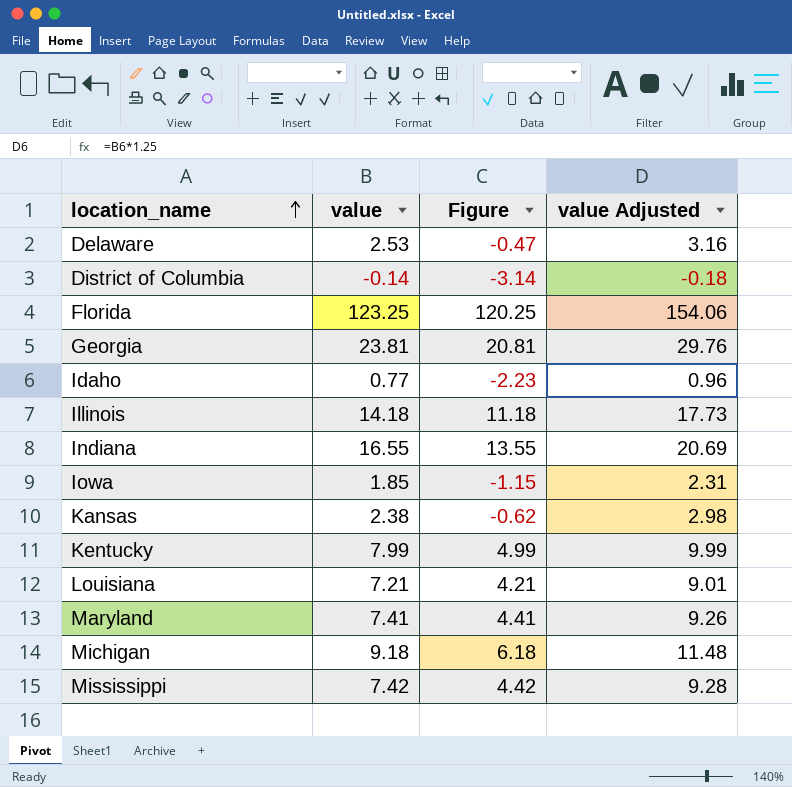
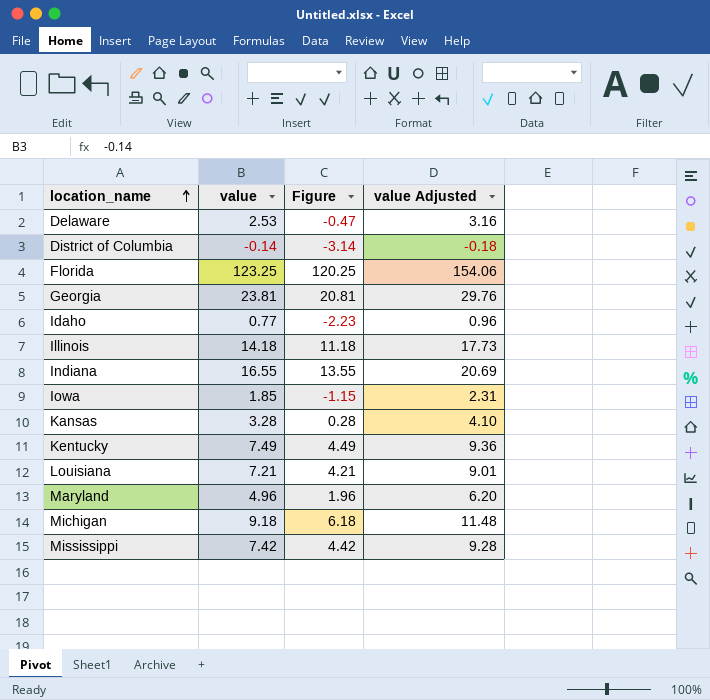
Kansas | value: 2.38 -> 3.28
Kansas | Figure: -0.62 -> 0.28
Kansas | value Adjusted: 2.98 -> 4.10
Kentucky | value: 7.99 -> 7.49
Kentucky | Figure: 4.99 -> 4.49
Kentucky | value Adjusted: 9.99 -> 9.36
Maryland | value: 7.41 -> 4.96
Maryland | Figure: 4.41 -> 1.96
Maryland | value Adjusted: 9.26 -> 6.20

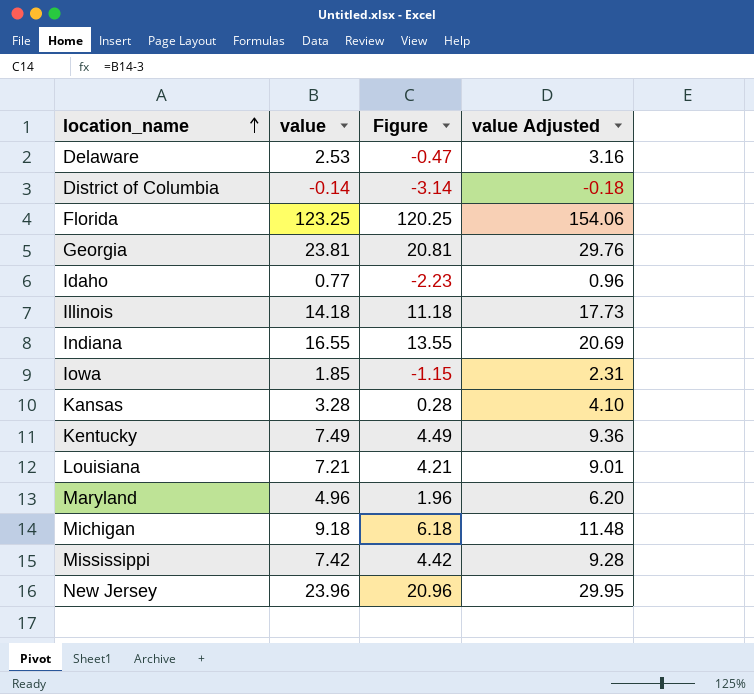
row New Jersey: none -> 23.96 | 20.96 | 29.95

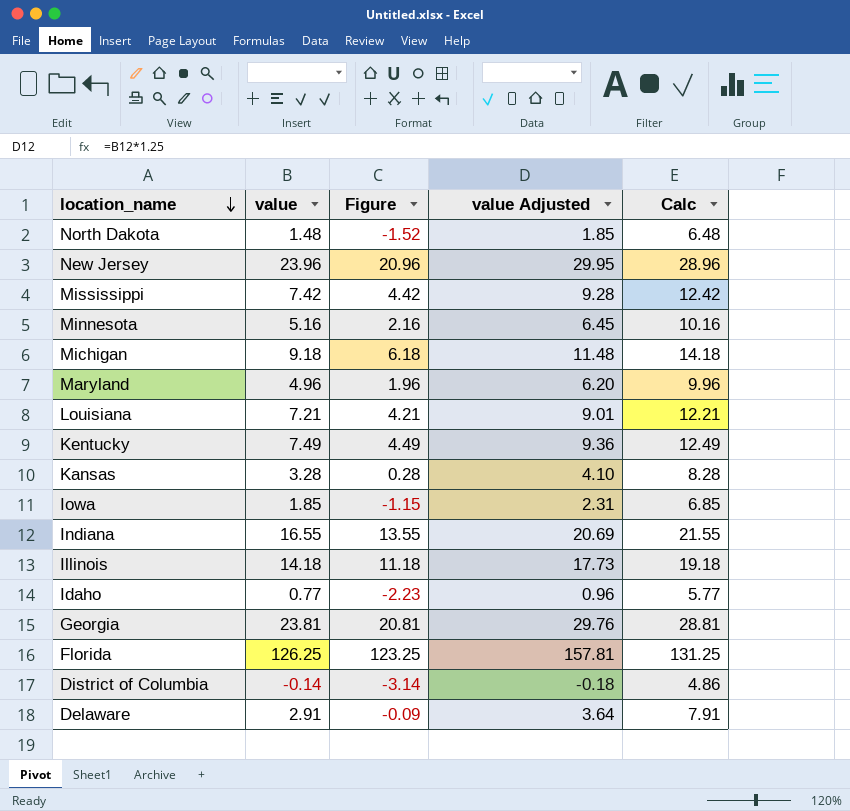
row order: location_name ascending -> location_name descending
column Calc | formula: none -> [value] + 5
row North Dakota: none -> 1.48 | -1.52 | 1.85 | 6.48
row Minnesota: none -> 5.16 | 2.16 | 6.45 | 10.16
Florida | value: 123.25 -> 126.25
Florida | Figure: 120.25 -> 123.25
Florida | value Adjusted: 154.06 -> 157.81
Delaware | value: 2.53 -> 2.91
Delaware | Figure: -0.47 -> -0.09
Delaware | value Adjusted: 3.16 -> 3.64

